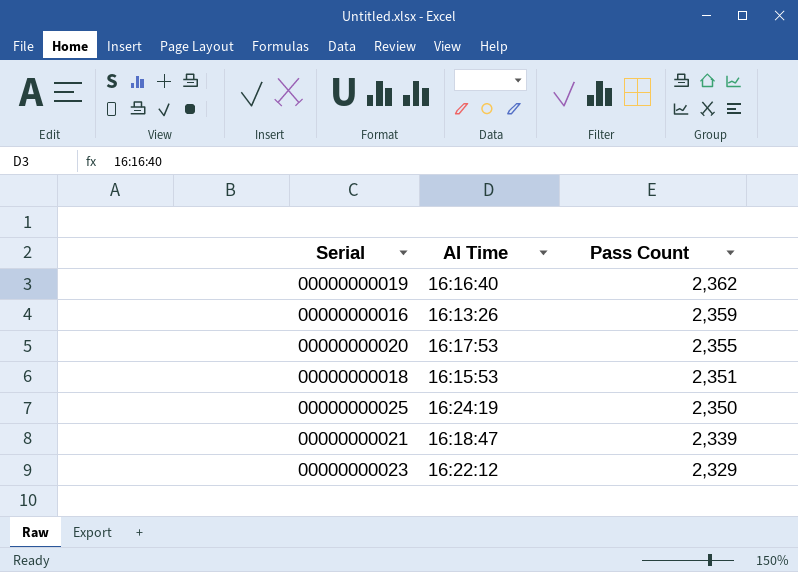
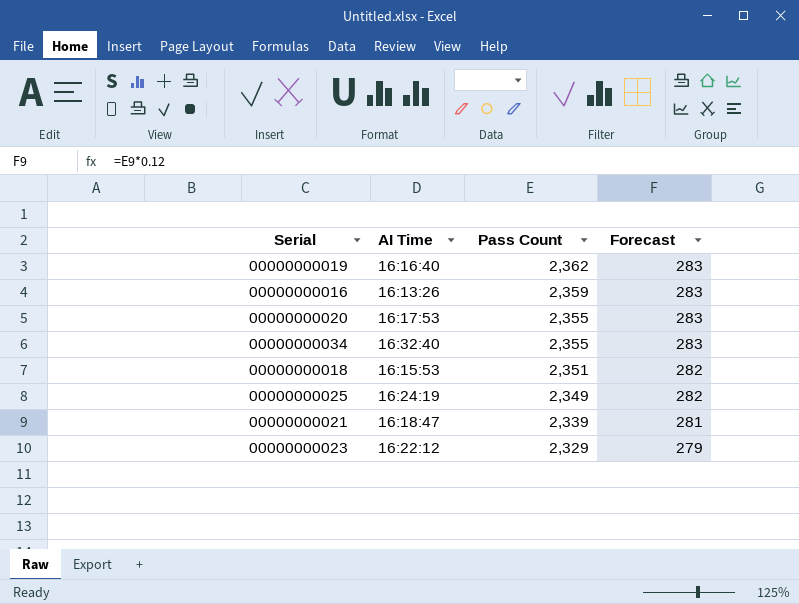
column Forecast | formula: none -> [Pass Count] * 0.12
row 00000000034: none -> 16:32:40 | 2,355 | 283
00000000025 | Pass Count: 2,350 -> 2,349

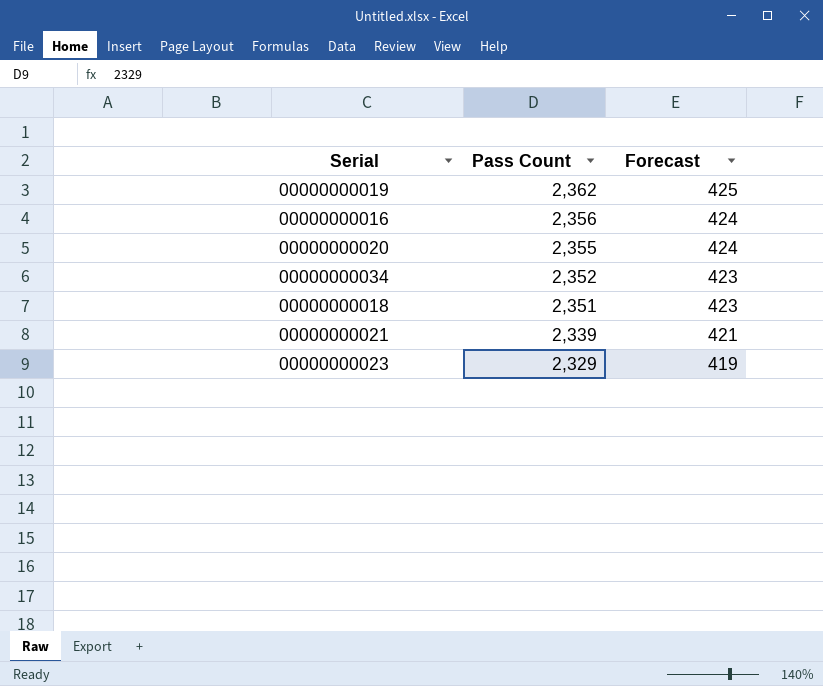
column AI Time | position: 2 -> none
column Forecast | formula: [Pass Count] * 0.12 -> [Pass Count] * 0.18
row 00000000025: 16:24:19 | 2,349 | 282 -> none
00000000016 | Pass Count: 2,359 -> 2,356
00000000034 | Pass Count: 2,355 -> 2,352

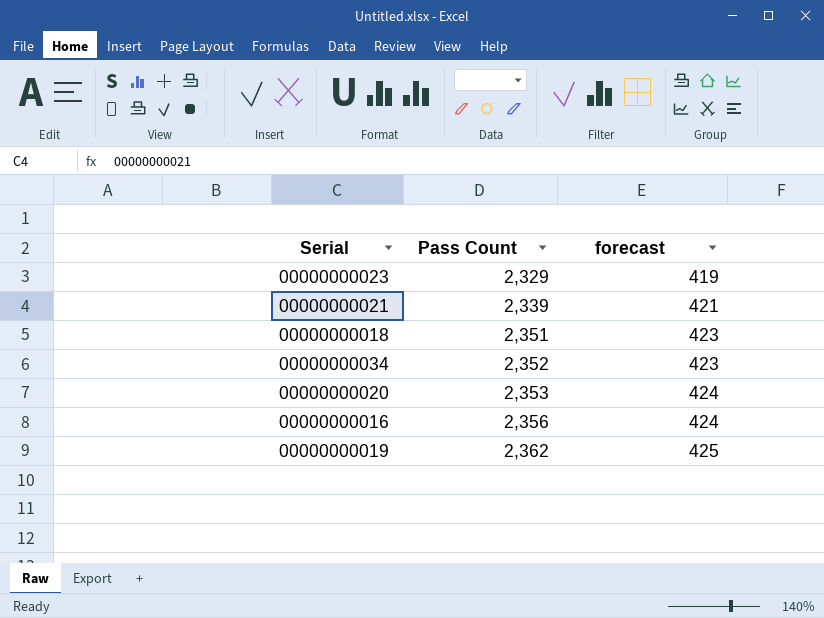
row order: Pass Count descending -> Pass Count ascending
column name: Forecast -> forecast
00000000020 | Pass Count: 2,355 -> 2,353

